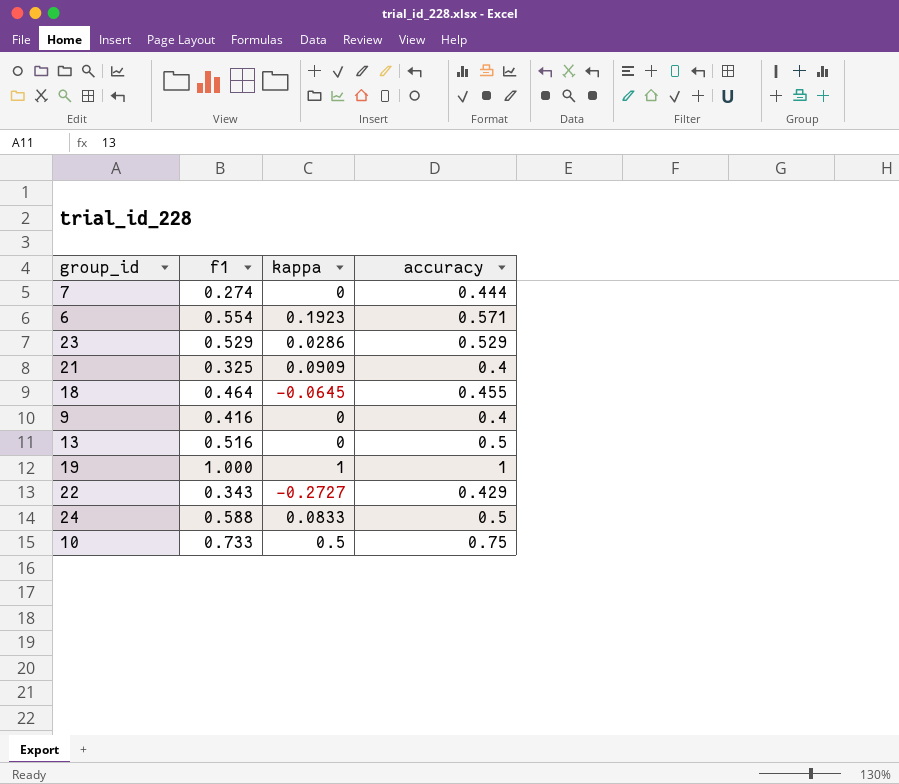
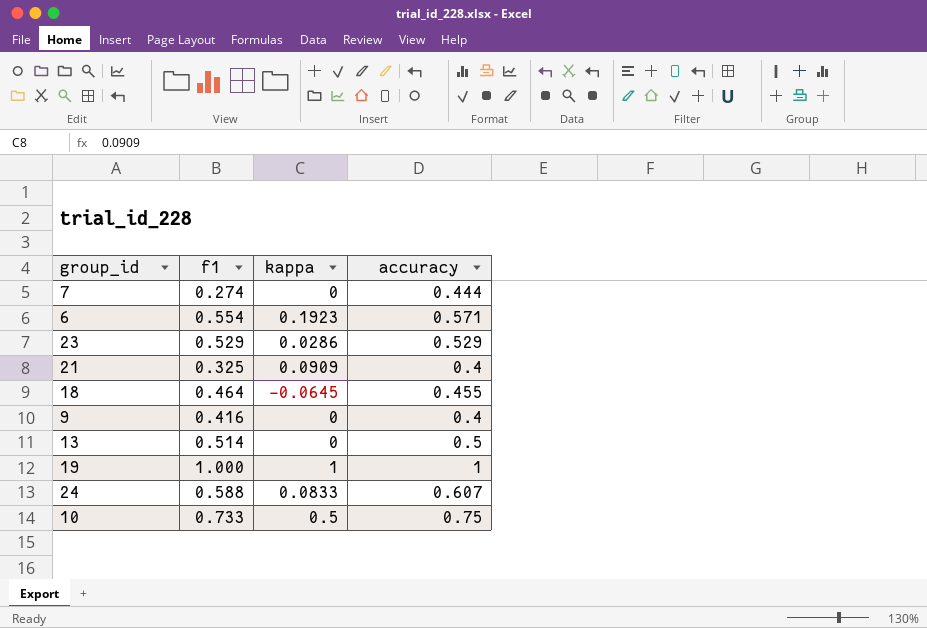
row 22: 0.343 | -0.2727 | 0.429 -> none
13 | f1: 0.516 -> 0.514
24 | accuracy: 0.5 -> 0.607

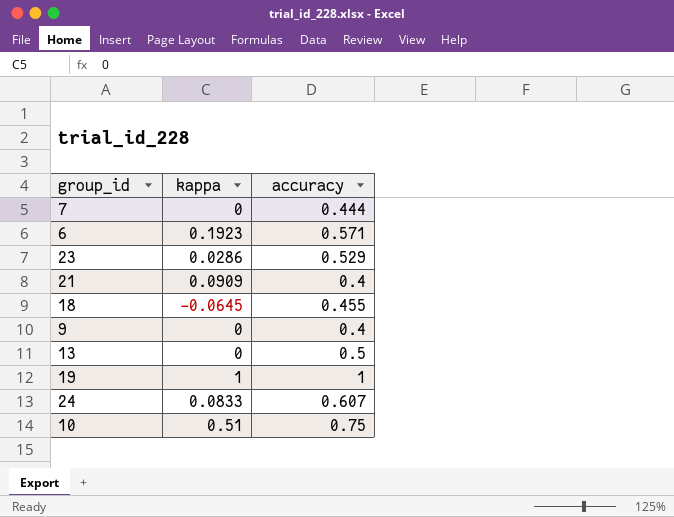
column f1 | position: 2 -> none
10 | kappa: 0.5 -> 0.51

